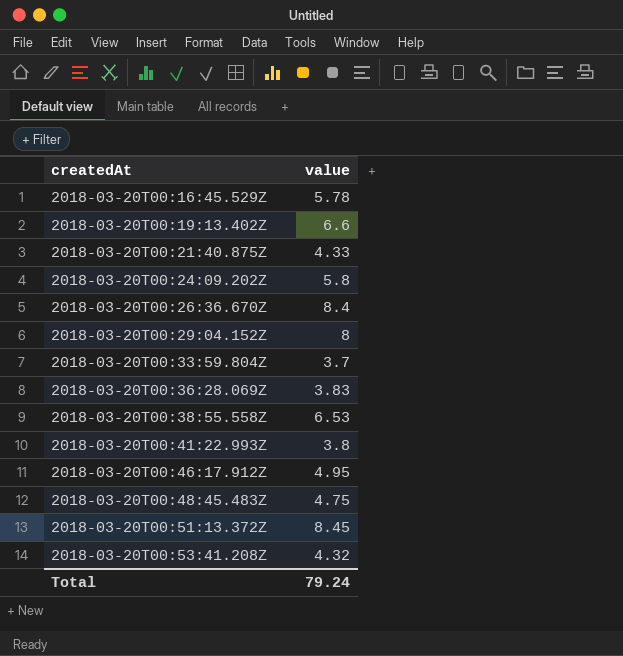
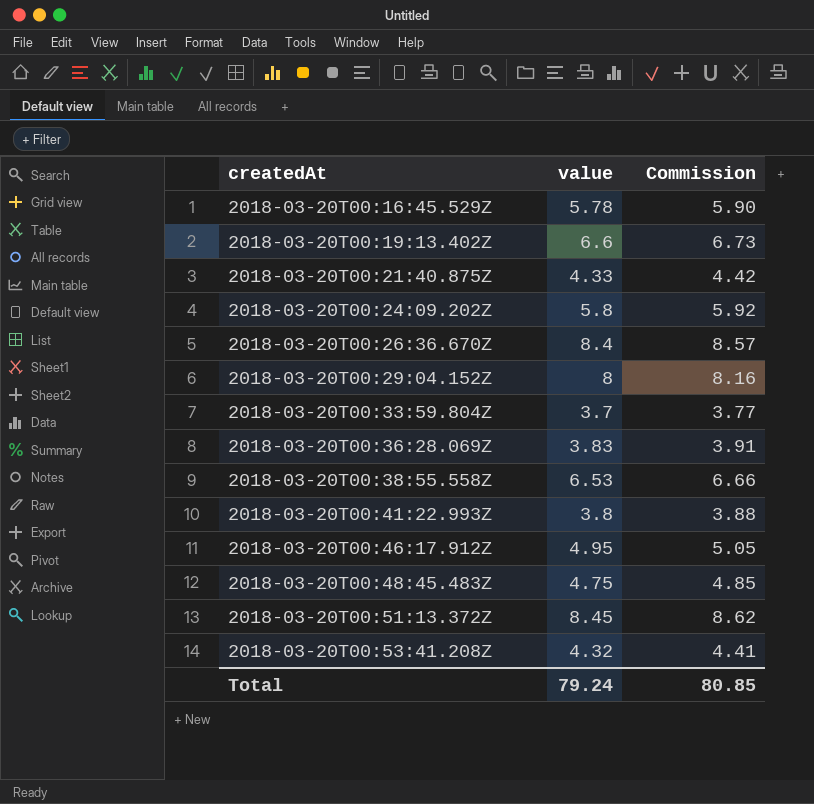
column Commission | formula: none -> [value] * 1.02

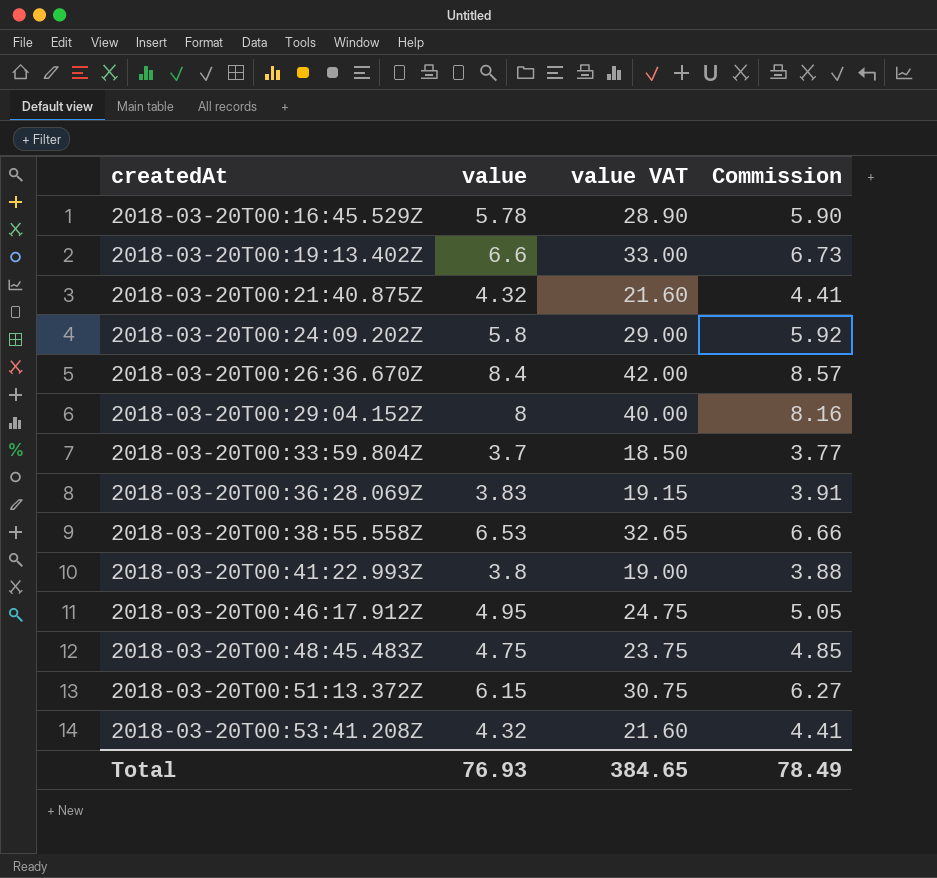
column value VAT | formula: none -> [value] * 5
2018-03-20T00:21:40.875Z | value: 4.33 -> 4.32
2018-03-20T00:21:40.875Z | Commission: 4.42 -> 4.41
2018-03-20T00:51:13.372Z | value: 8.45 -> 6.15
2018-03-20T00:51:13.372Z | Commission: 8.62 -> 6.27
Total | value: 79.24 -> 76.93
Total | Commission: 80.85 -> 78.49

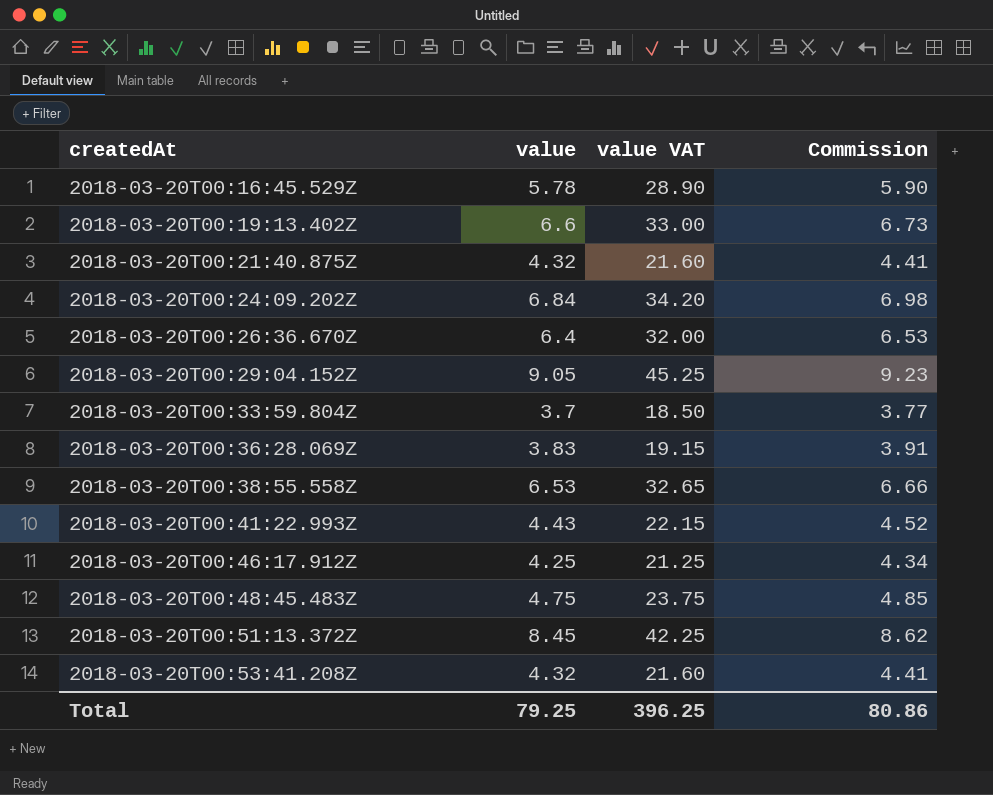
2018-03-20T00:24:09.202Z | value: 5.8 -> 6.84
2018-03-20T00:24:09.202Z | value VAT: 29.00 -> 34.20
2018-03-20T00:24:09.202Z | Commission: 5.92 -> 6.98
2018-03-20T00:26:36.670Z | value: 8.4 -> 6.4
2018-03-20T00:26:36.670Z | value VAT: 42.00 -> 32.00
2018-03-20T00:26:36.670Z | Commission: 8.57 -> 6.53
2018-03-20T00:29:04.152Z | value: 8 -> 9.05
2018-03-20T00:29:04.152Z | value VAT: 40.00 -> 45.25
2018-03-20T00:29:04.152Z | Commission: 8.16 -> 9.23
2018-03-20T00:41:22.993Z | value: 3.8 -> 4.43
2018-03-20T00:41:22.993Z | value VAT: 19.00 -> 22.15
2018-03-20T00:41:22.993Z | Commission: 3.88 -> 4.52
2018-03-20T00:46:17.912Z | value: 4.95 -> 4.25
2018-03-20T00:46:17.912Z | value VAT: 24.75 -> 21.25
2018-03-20T00:46:17.912Z | Commission: 5.05 -> 4.34
2018-03-20T00:51:13.372Z | value: 6.15 -> 8.45
2018-03-20T00:51:13.372Z | value VAT: 30.75 -> 42.25
2018-03-20T00:51:13.372Z | Commission: 6.27 -> 8.62
Total | value: 76.93 -> 79.25
Total | value VAT: 384.65 -> 396.25
Total | Commission: 78.49 -> 80.86

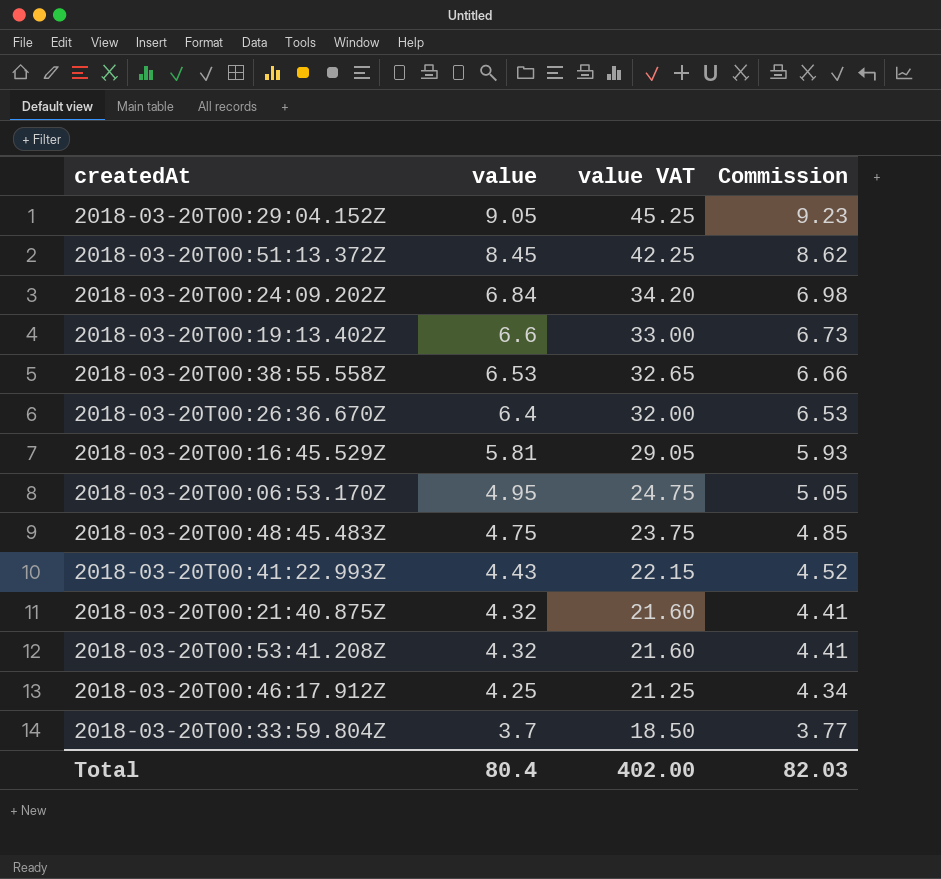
row order: createdAt ascending -> value descending
row 2018-03-20T00:36:28.069Z: 3.83 | 19.15 | 3.91 -> none
2018-03-20T00:16:45.529Z | value: 5.78 -> 5.81
2018-03-20T00:16:45.529Z | value VAT: 28.90 -> 29.05
2018-03-20T00:16:45.529Z | Commission: 5.90 -> 5.93
row 2018-03-20T00:06:53.170Z: none -> 4.95 | 24.75 | 5.05
Total | value: 79.25 -> 80.4
Total | value VAT: 396.25 -> 402.00
Total | Commission: 80.86 -> 82.03

